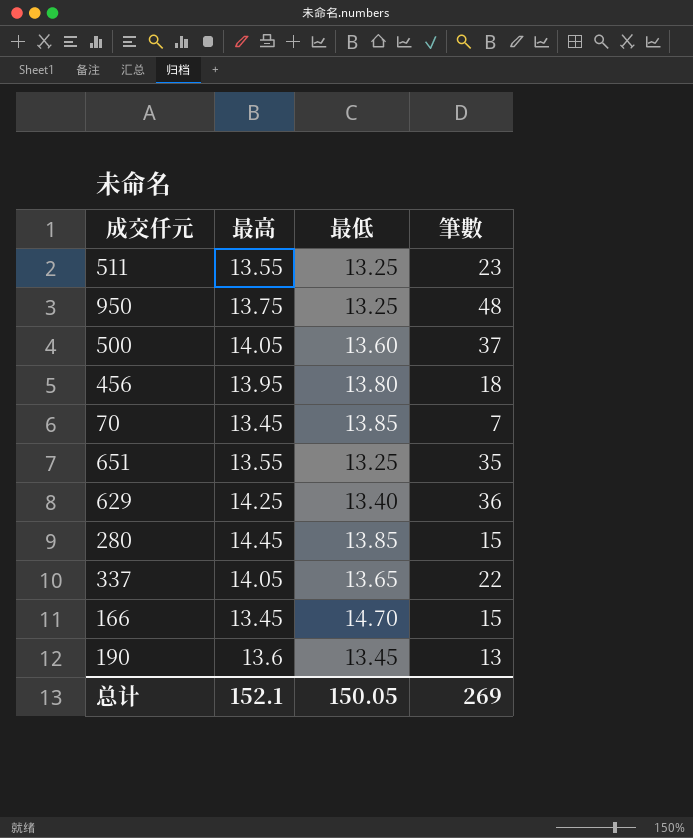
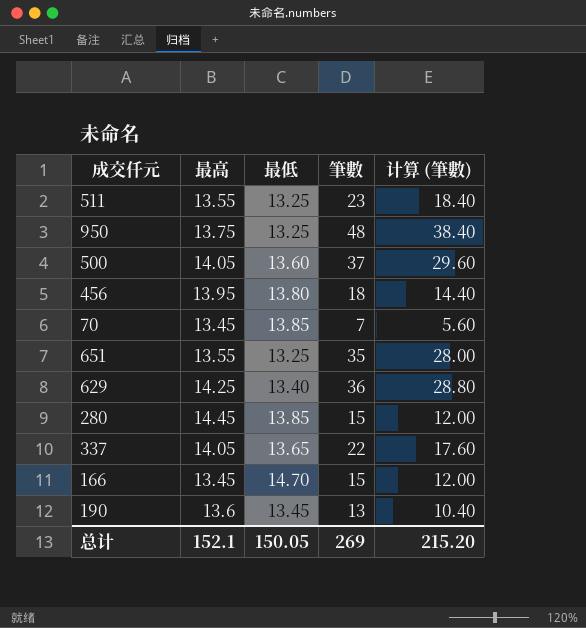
column 计算 (筆數) | formula: none -> [筆數] * 0.8

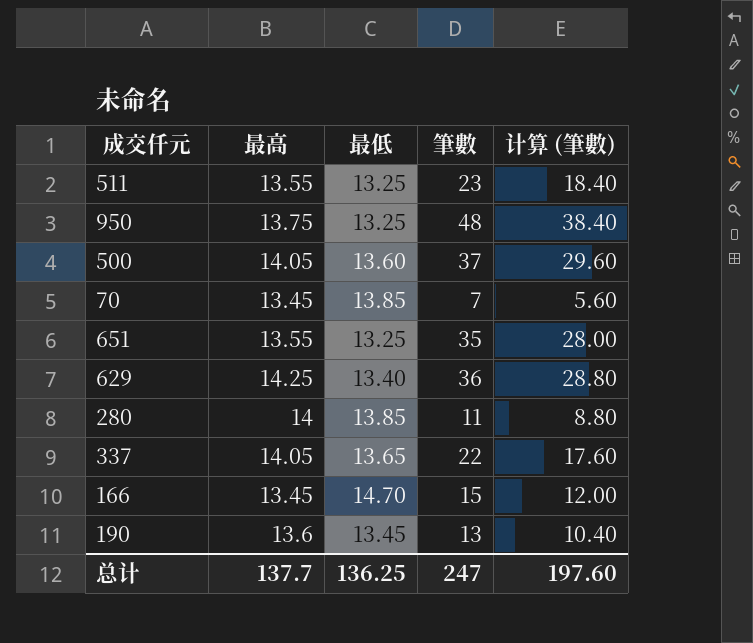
row 456: 13.95 | 13.80 | 18 | 14.40 -> none
280 | 最高: 14.45 -> 14
280 | 筆數: 15 -> 11
280 | 计算 (筆數): 12.00 -> 8.80
总计 | 最高: 152.1 -> 137.7
总计 | 最低: 150.05 -> 136.25
总计 | 筆數: 269 -> 247
总计 | 计算 (筆數): 215.20 -> 197.60

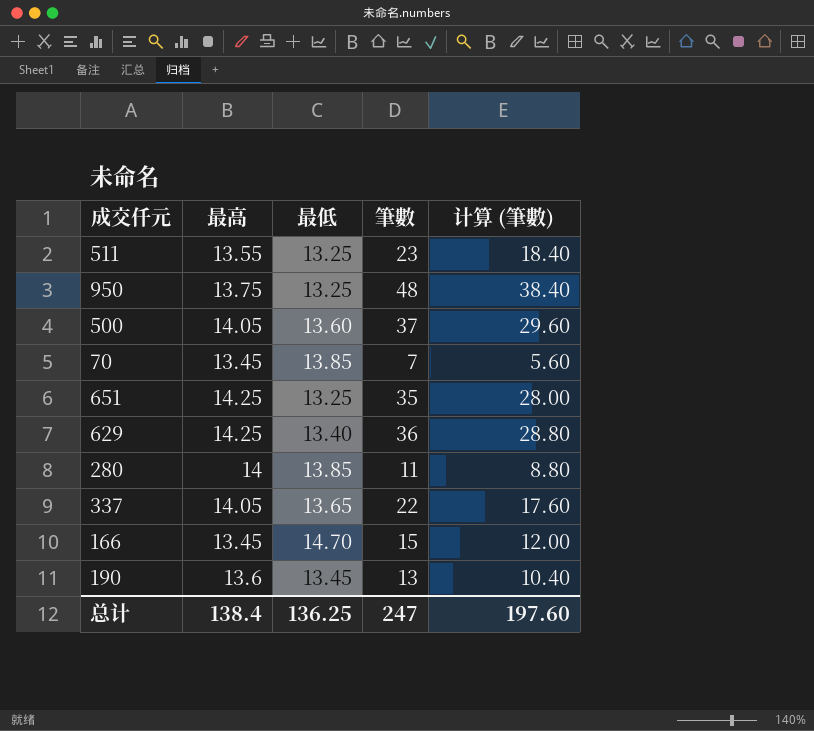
651 | 最高: 13.55 -> 14.25
总计 | 最高: 137.7 -> 138.4

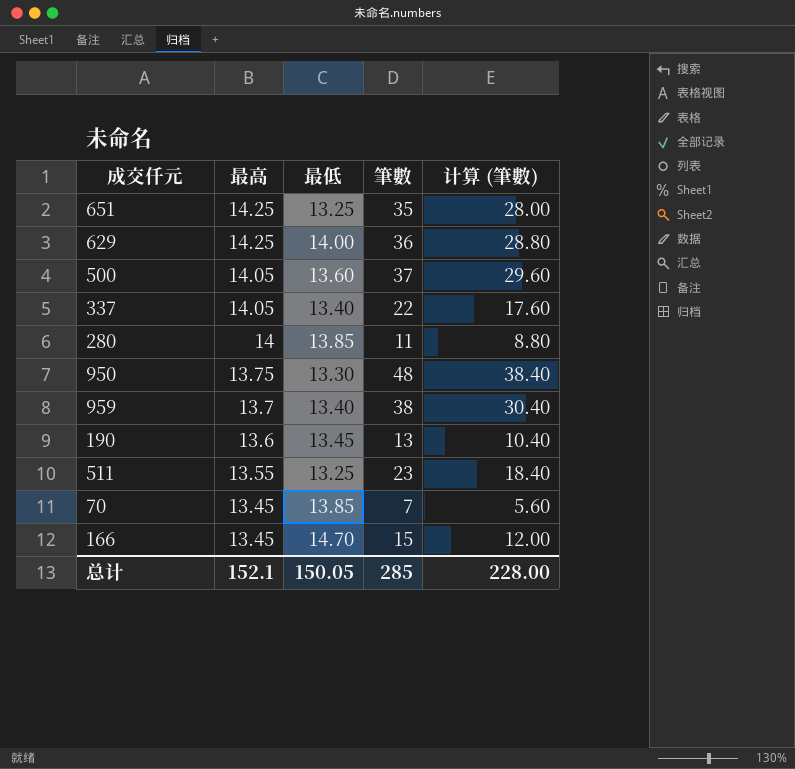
row order: none -> 最高 descending
629 | 最低: 13.40 -> 14.00
337 | 最低: 13.65 -> 13.40
950 | 最低: 13.25 -> 13.30
row 959: none -> 13.7 | 13.40 | 38 | 30.40
总计 | 最高: 138.4 -> 152.1
总计 | 最低: 136.25 -> 150.05
总计 | 筆數: 247 -> 285
总计 | 计算 (筆數): 197.60 -> 228.00

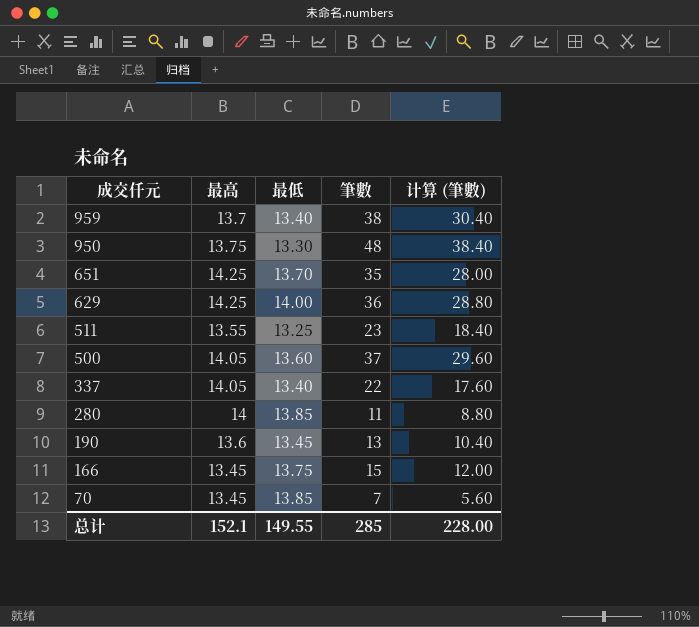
row order: 最高 descending -> 成交仟元 descending
651 | 最低: 13.25 -> 13.70
166 | 最低: 14.70 -> 13.75
总计 | 最低: 150.05 -> 149.55

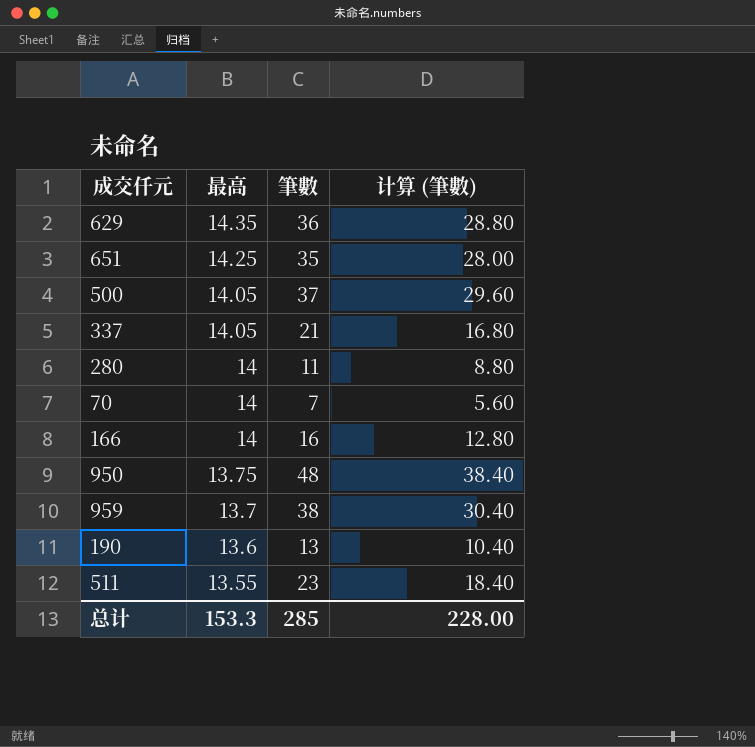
row order: 成交仟元 descending -> 最高 descending
column 最低 | position: 3 -> none
629 | 最高: 14.25 -> 14.35
337 | 筆數: 22 -> 21
337 | 计算 (筆數): 17.60 -> 16.80
70 | 最高: 13.45 -> 14
166 | 最高: 13.45 -> 14
166 | 筆數: 15 -> 16
166 | 计算 (筆數): 12.00 -> 12.80
总计 | 最高: 152.1 -> 153.3

